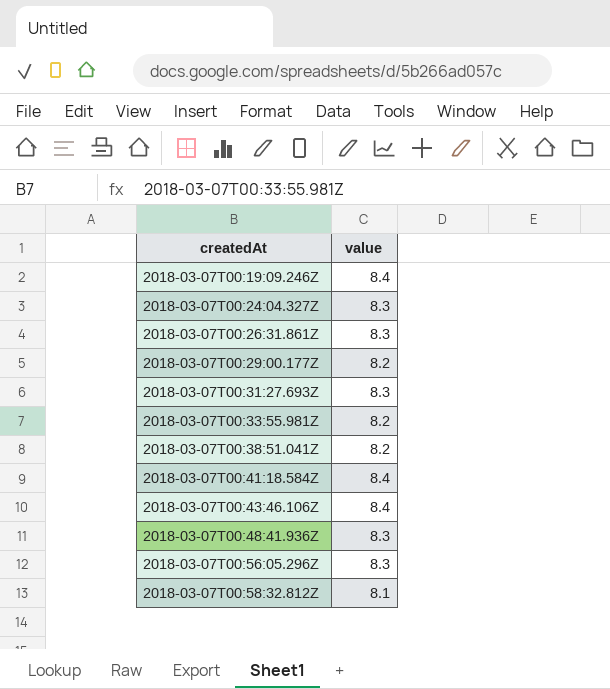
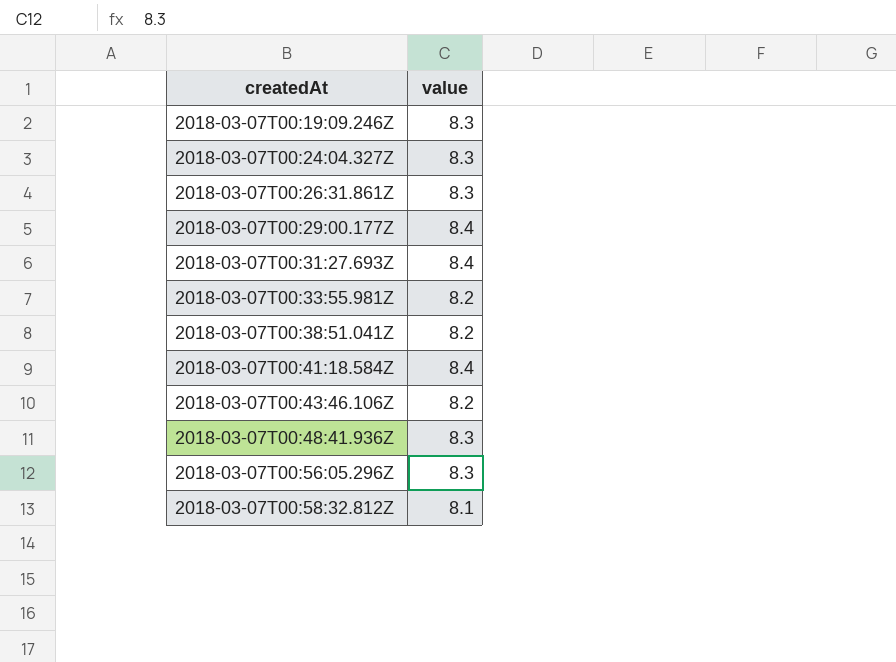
2018-03-07T00:19:09.246Z | value: 8.4 -> 8.3
2018-03-07T00:29:00.177Z | value: 8.2 -> 8.4
2018-03-07T00:31:27.693Z | value: 8.3 -> 8.4
2018-03-07T00:43:46.106Z | value: 8.4 -> 8.2

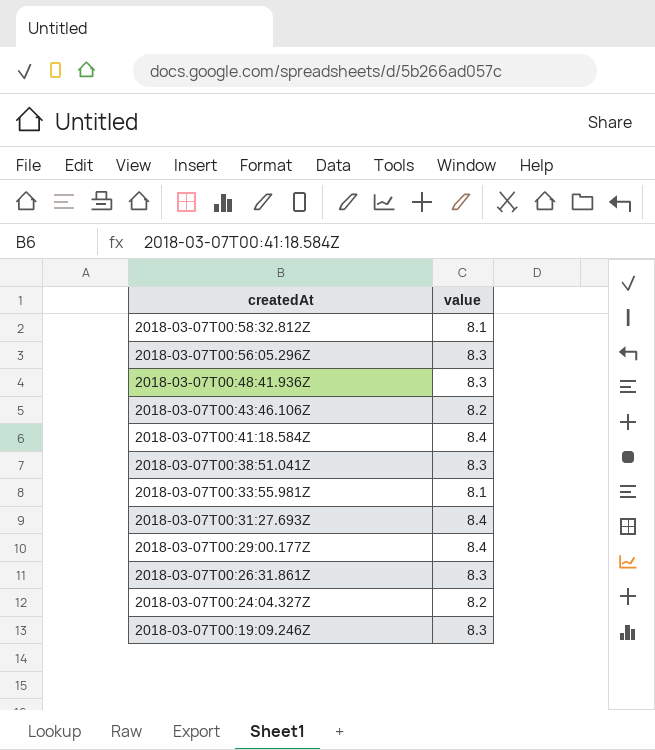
row order: createdAt ascending -> createdAt descending
2018-03-07T00:38:51.041Z | value: 8.2 -> 8.3
2018-03-07T00:33:55.981Z | value: 8.2 -> 8.1
2018-03-07T00:24:04.327Z | value: 8.3 -> 8.2

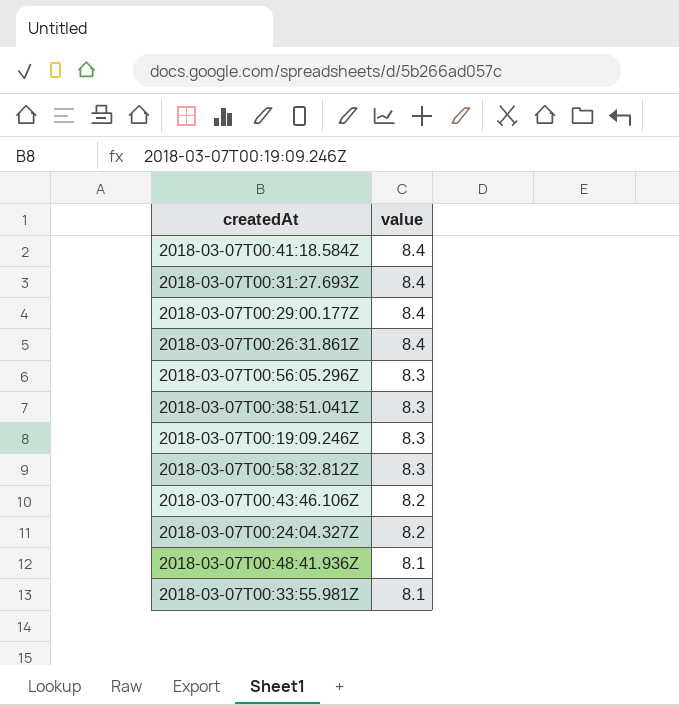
row order: createdAt descending -> value descending
2018-03-07T00:26:31.861Z | value: 8.3 -> 8.4
2018-03-07T00:58:32.812Z | value: 8.1 -> 8.3
2018-03-07T00:48:41.936Z | value: 8.3 -> 8.1

